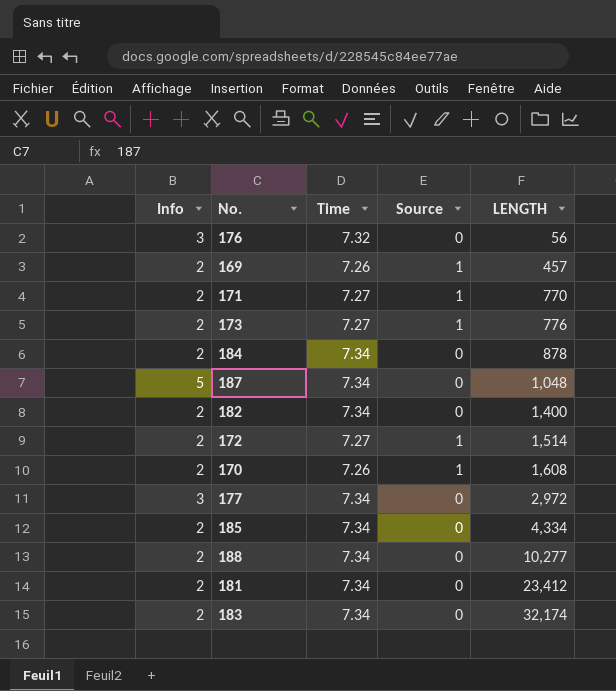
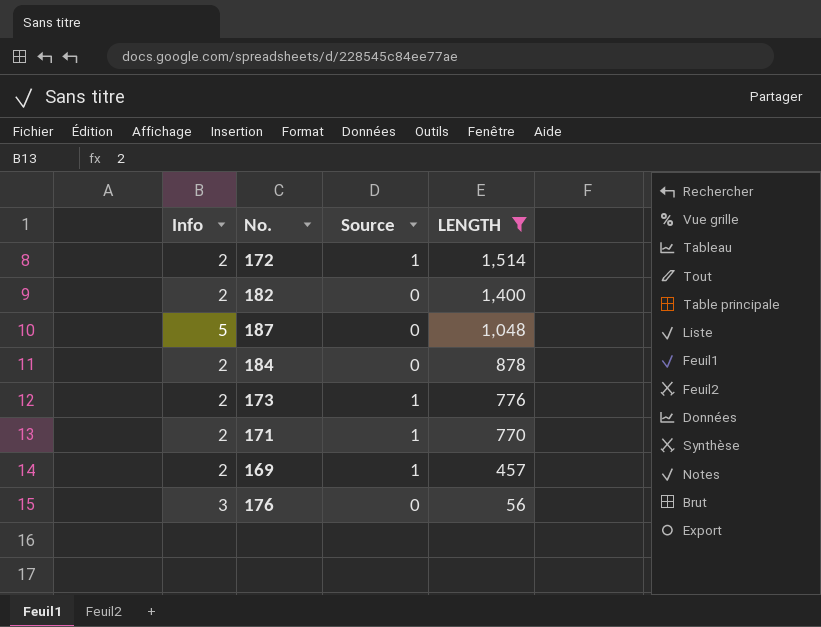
filter: none -> LENGTH <= 1,514
row order: LENGTH ascending -> LENGTH descending
column Time | position: 3 -> none

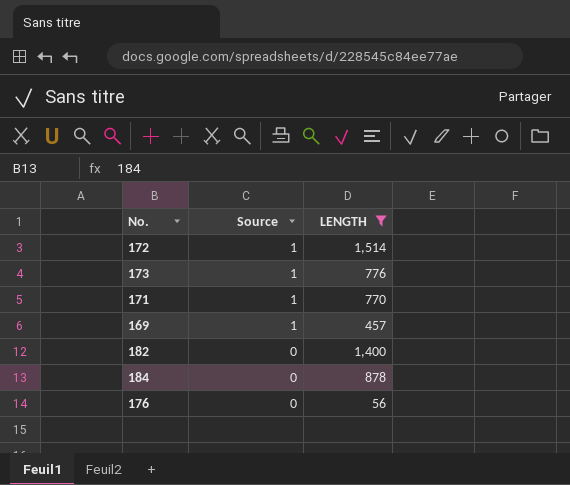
row order: LENGTH descending -> Source descending
column Info | position: 1 -> none
row 187: 5 | 0 | 1,048 -> none

